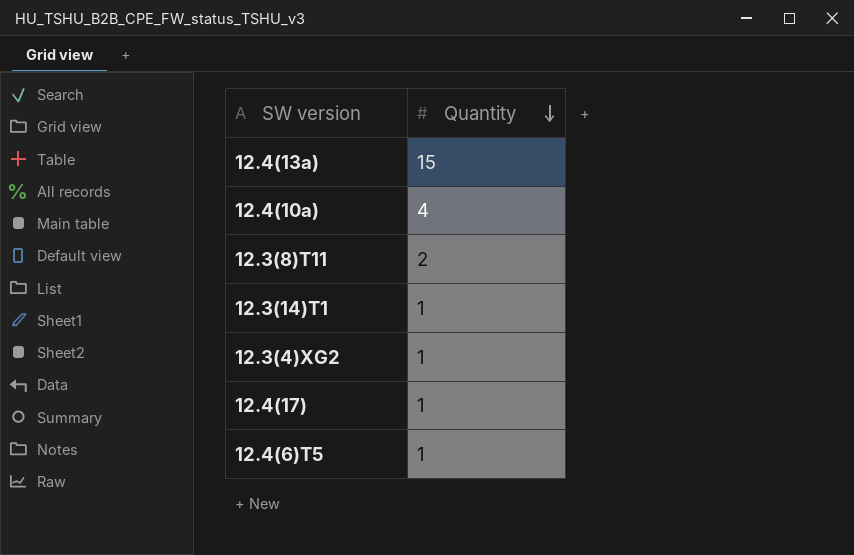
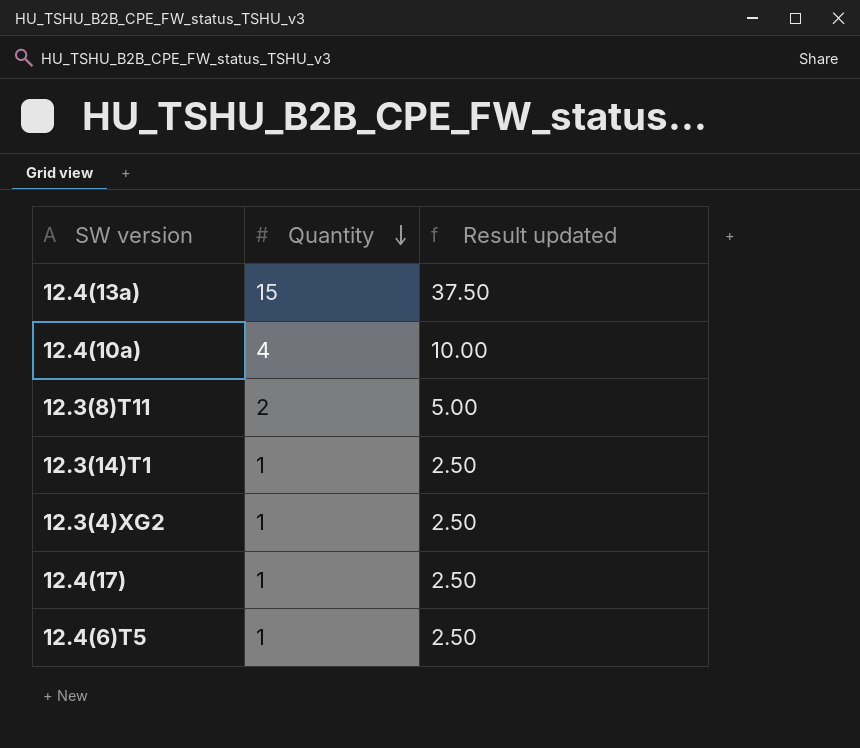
column Result updated | formula: none -> [Quantity] * 2.5

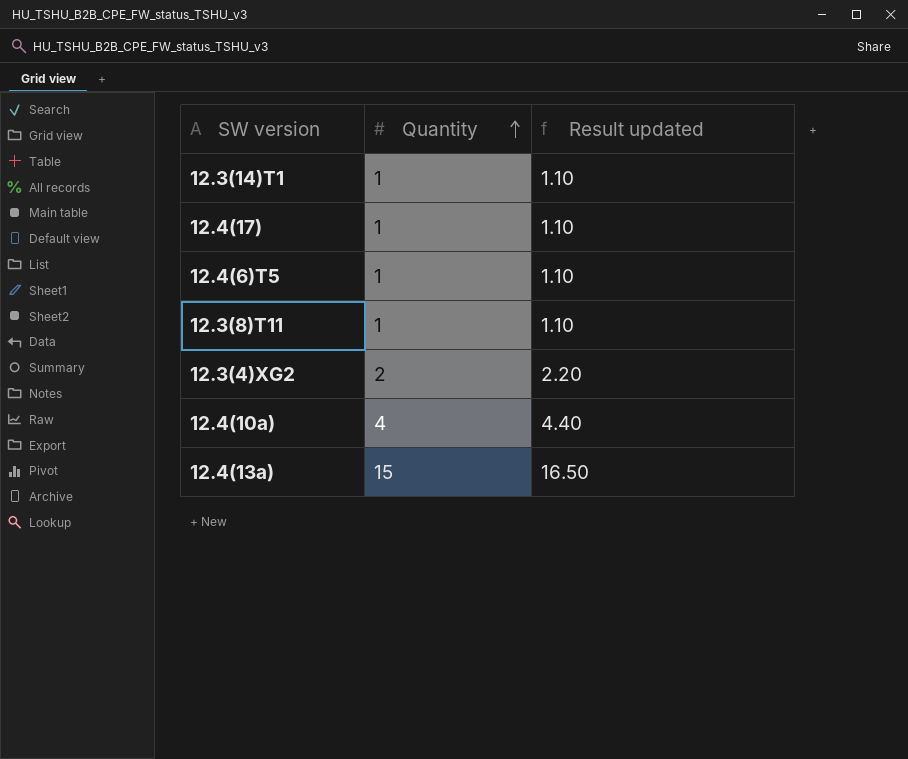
row order: Quantity descending -> Quantity ascending
column Result updated | formula: [Quantity] * 2.5 -> [Quantity] * 1.1
12.3(8)T11 | Quantity: 2 -> 1
12.3(4)XG2 | Quantity: 1 -> 2

